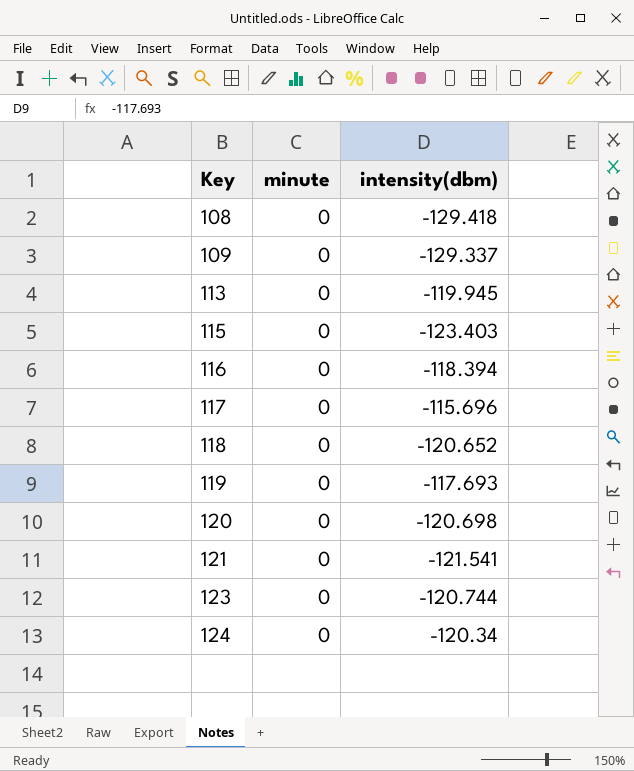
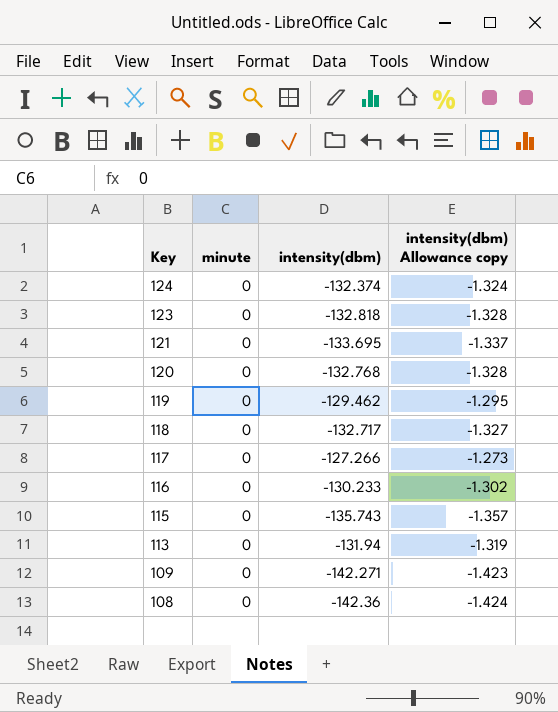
row order: Key ascending -> Key descending
column intensity(dbm) Allowance copy | formula: none -> [intensity(dbm)] * 0.01
124 | intensity(dbm): -120.34 -> -132.374
123 | intensity(dbm): -120.744 -> -132.818
121 | intensity(dbm): -121.541 -> -133.695
120 | intensity(dbm): -120.698 -> -132.768
119 | intensity(dbm): -117.693 -> -129.462
118 | intensity(dbm): -120.652 -> -132.717
117 | intensity(dbm): -115.696 -> -127.266
116 | intensity(dbm): -118.394 -> -130.233
115 | intensity(dbm): -123.403 -> -135.743
113 | intensity(dbm): -119.945 -> -131.94
109 | intensity(dbm): -129.337 -> -142.271
108 | intensity(dbm): -129.418 -> -142.36

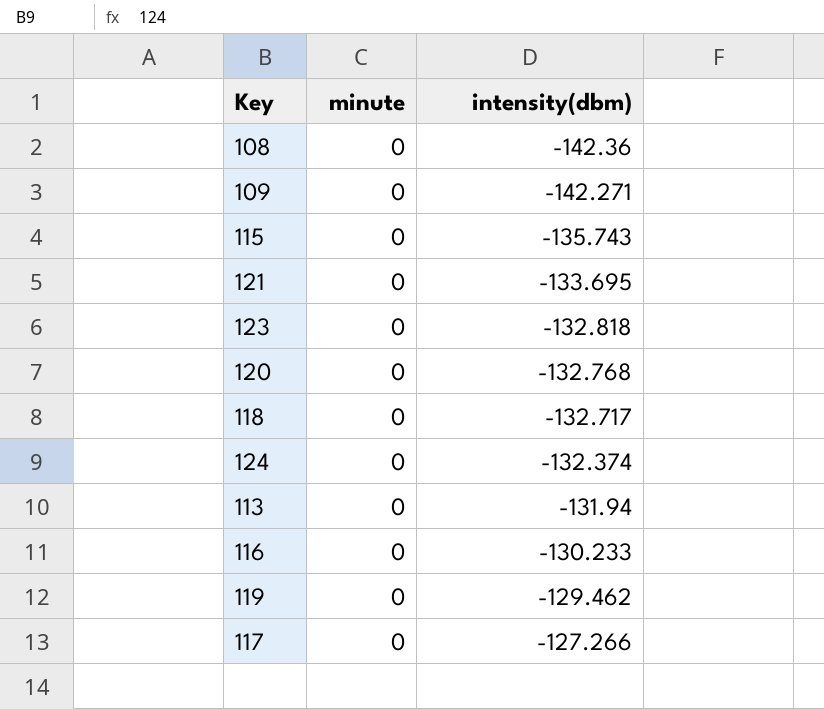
row order: Key descending -> intensity(dbm) ascending
column intensity(dbm) Allowance copy | formula: [intensity(dbm)] * 0.01 -> none

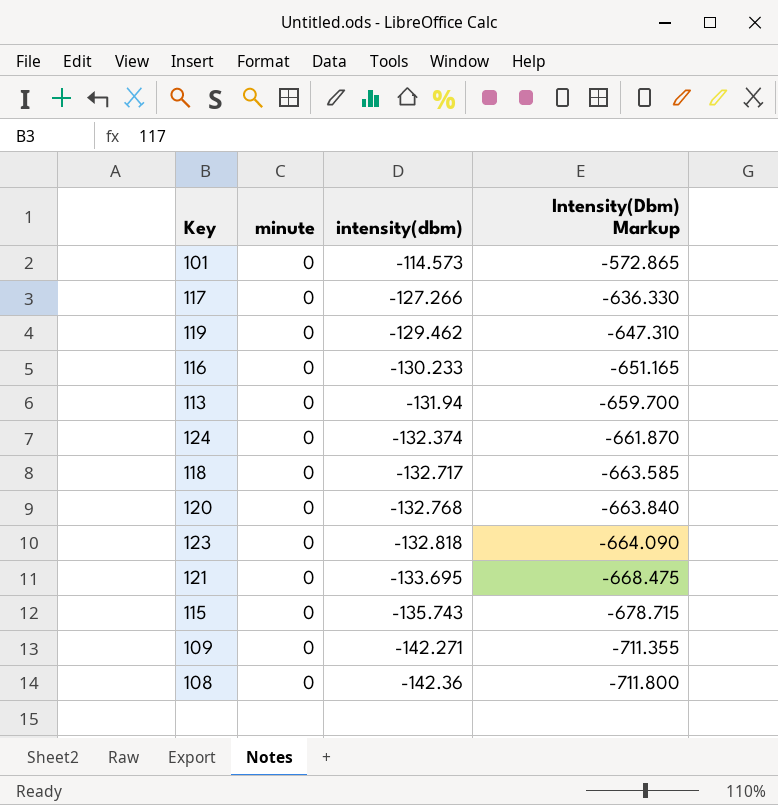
row order: intensity(dbm) ascending -> intensity(dbm) descending
column Intensity(Dbm) Markup | formula: none -> [intensity(dbm)] * 5
row 101: none -> 0 | -114.573 | -572.865

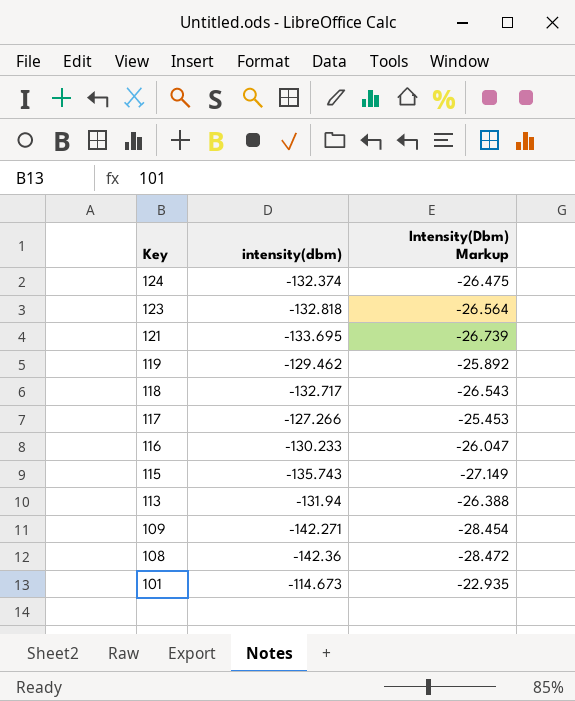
row order: intensity(dbm) descending -> Key descending
column minute | position: 2 -> none
column Intensity(Dbm) Markup | formula: [intensity(dbm)] * 5 -> [intensity(dbm)] * 0.2
row 120: 0 | -132.768 | -663.840 -> none
101 | intensity(dbm): -114.573 -> -114.673

